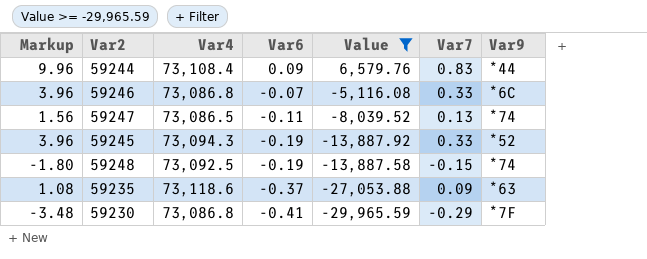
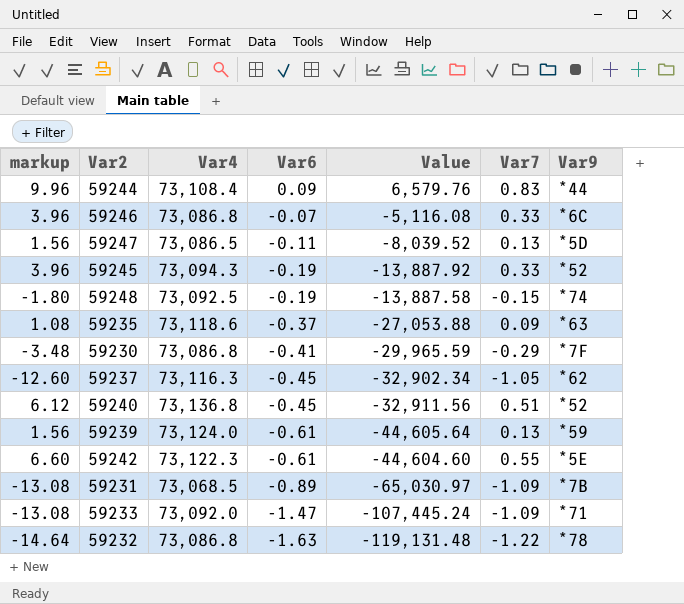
filter: Value >= -29,965.59 -> none
column name: Markup -> markup
59247 | Var9: *74 -> *5D

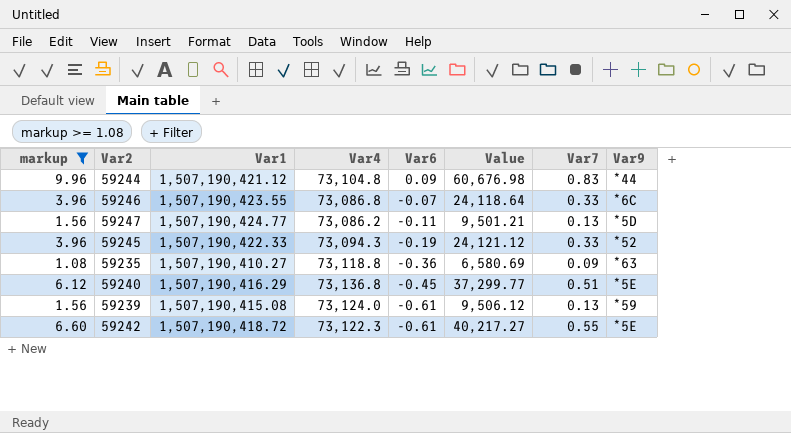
filter: none -> markup >= 1.08
column Var1 | position: none -> 3
column Value | formula: [Var4] * [Var6] -> [Var4] * [Var7]
59244 | Var4: 73,108.4 -> 73,104.8
59247 | Var4: 73,086.5 -> 73,086.2
59235 | Var4: 73,118.6 -> 73,118.8
59235 | Var6: -0.37 -> -0.36
59240 | Var9: *52 -> *5E

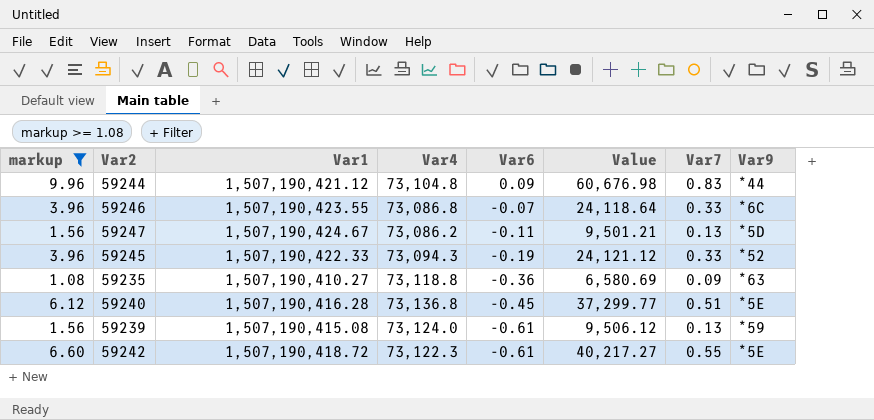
59247 | Var1: 1,507,190,424.77 -> 1,507,190,424.67
59240 | Var1: 1,507,190,416.29 -> 1,507,190,416.28

